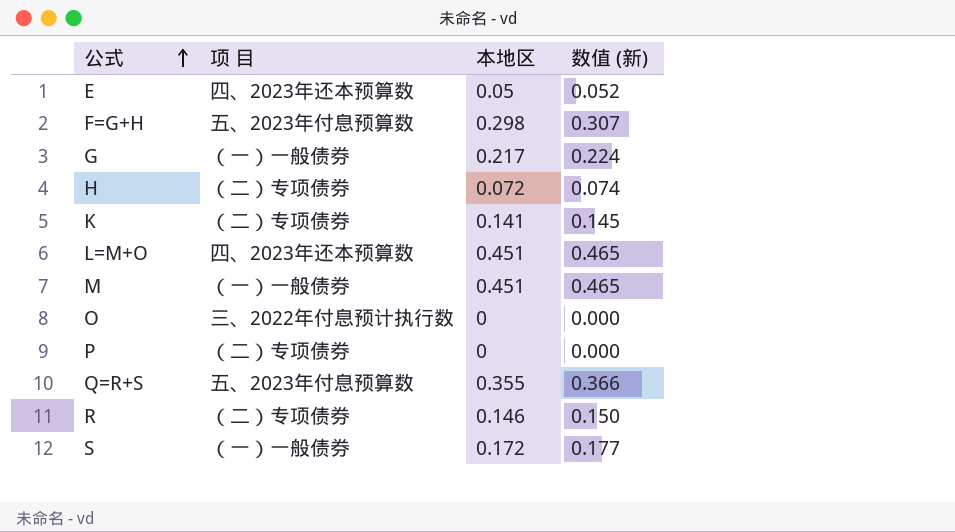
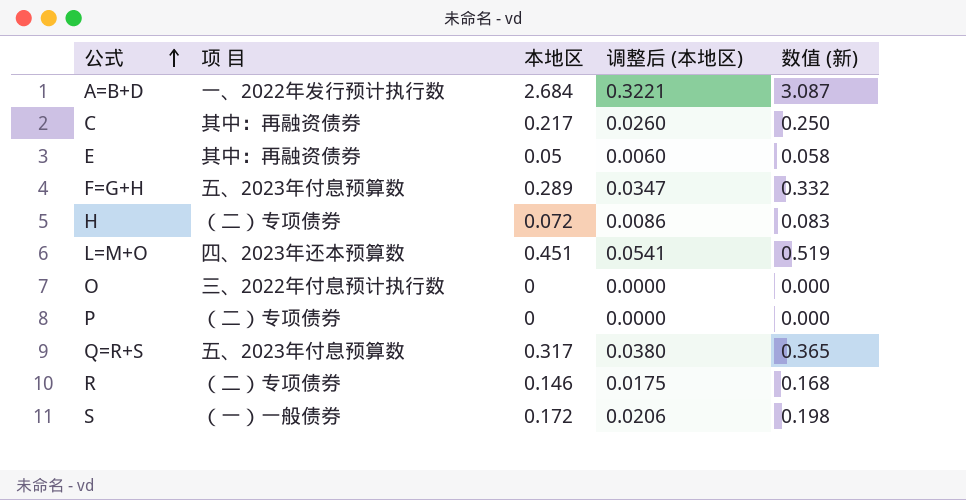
column 调整后 (本地区) | formula: none -> [本地区] * 0.12
column 数值 (新) | formula: [本地区] * 1.03 -> [本地区] * 1.15
row G: （一）一般债券 | 0.217 | 0.224 -> none
row K: （二）专项债券 | 0.141 | 0.145 -> none
row M: （一）一般债券 | 0.451 | 0.465 -> none
row A=B+D: none -> 一、2022年发行预计执行数 | 2.684 | 0.3221 | 3.087
row C: none -> 其中：再融资债券 | 0.217 | 0.0260 | 0.250
E | 项 目: 四、2023年还本预算数 -> 其中：再融资债券
F=G+H | 本地区: 0.298 -> 0.289
Q=R+S | 本地区: 0.355 -> 0.317

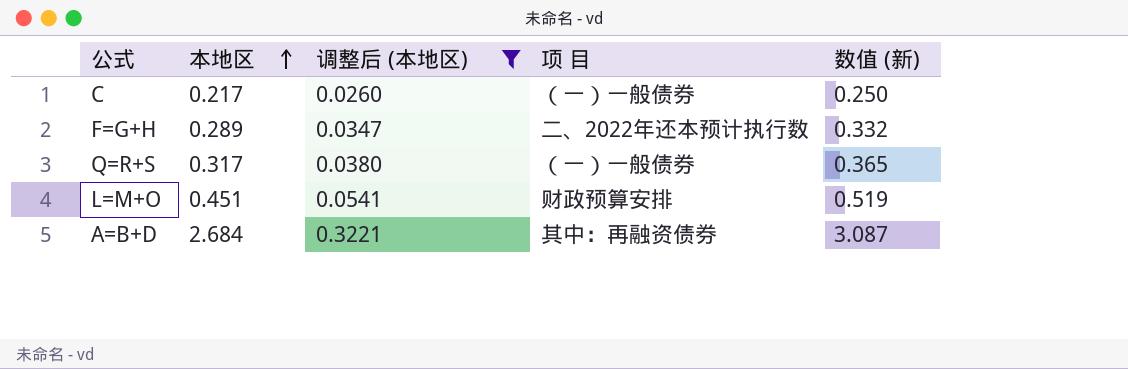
filter: none -> 调整后 (本地区) >= 0.0260
row order: 公式 ascending -> 本地区 ascending
column 项 目 | position: 2 -> 4
C | 项 目: 其中：再融资债券 -> （一）一般债券
F=G+H | 项 目: 五、2023年付息预算数 -> 二、2022年还本预计执行数
Q=R+S | 项 目: 五、2023年付息预算数 -> （一）一般债券
L=M+O | 项 目: 四、2023年还本预算数 -> 财政预算安排
A=B+D | 项 目: 一、2022年发行预计执行数 -> 其中：再融资债券

